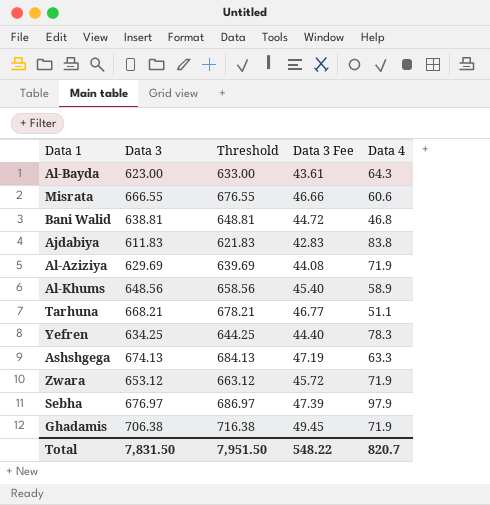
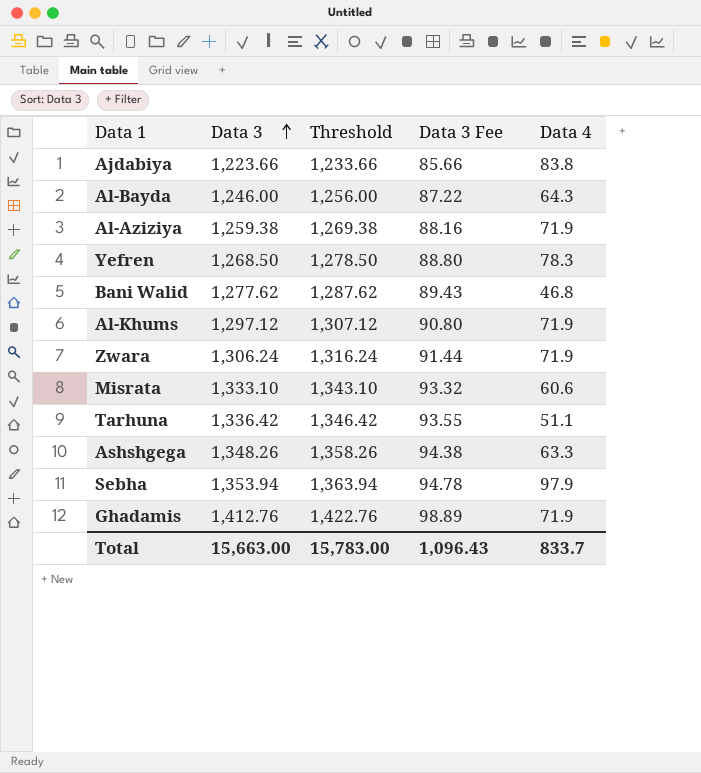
row order: none -> Data 3 ascending
Ajdabiya | Data 3: 611.83 -> 1,223.66
Ajdabiya | Threshold: 621.83 -> 1,233.66
Ajdabiya | Data 3 Fee: 42.83 -> 85.66
Al-Bayda | Data 3: 623.00 -> 1,246.00
Al-Bayda | Threshold: 633.00 -> 1,256.00
Al-Bayda | Data 3 Fee: 43.61 -> 87.22
Al-Aziziya | Data 3: 629.69 -> 1,259.38
Al-Aziziya | Threshold: 639.69 -> 1,269.38
Al-Aziziya | Data 3 Fee: 44.08 -> 88.16
Yefren | Data 3: 634.25 -> 1,268.50
Yefren | Threshold: 644.25 -> 1,278.50
Yefren | Data 3 Fee: 44.40 -> 88.80
Bani Walid | Data 3: 638.81 -> 1,277.62
Bani Walid | Threshold: 648.81 -> 1,287.62
Bani Walid | Data 3 Fee: 44.72 -> 89.43
Al-Khums | Data 3: 648.56 -> 1,297.12
Al-Khums | Threshold: 658.56 -> 1,307.12
Al-Khums | Data 3 Fee: 45.40 -> 90.80
Al-Khums | Data 4: 58.9 -> 71.9
Zwara | Data 3: 653.12 -> 1,306.24
Zwara | Threshold: 663.12 -> 1,316.24
Zwara | Data 3 Fee: 45.72 -> 91.44
Misrata | Data 3: 666.55 -> 1,333.10
Misrata | Threshold: 676.55 -> 1,343.10
Misrata | Data 3 Fee: 46.66 -> 93.32
Tarhuna | Data 3: 668.21 -> 1,336.42
Tarhuna | Threshold: 678.21 -> 1,346.42
Tarhuna | Data 3 Fee: 46.77 -> 93.55
Ashshgega | Data 3: 674.13 -> 1,348.26
Ashshgega | Threshold: 684.13 -> 1,358.26
Ashshgega | Data 3 Fee: 47.19 -> 94.38
Sebha | Data 3: 676.97 -> 1,353.94
Sebha | Threshold: 686.97 -> 1,363.94
Sebha | Data 3 Fee: 47.39 -> 94.78
Ghadamis | Data 3: 706.38 -> 1,412.76
Ghadamis | Threshold: 716.38 -> 1,422.76
Ghadamis | Data 3 Fee: 49.45 -> 98.89
Total | Data 3: 7,831.50 -> 15,663.00
Total | Threshold: 7,951.50 -> 15,783.00
Total | Data 3 Fee: 548.22 -> 1,096.43
Total | Data 4: 820.7 -> 833.7

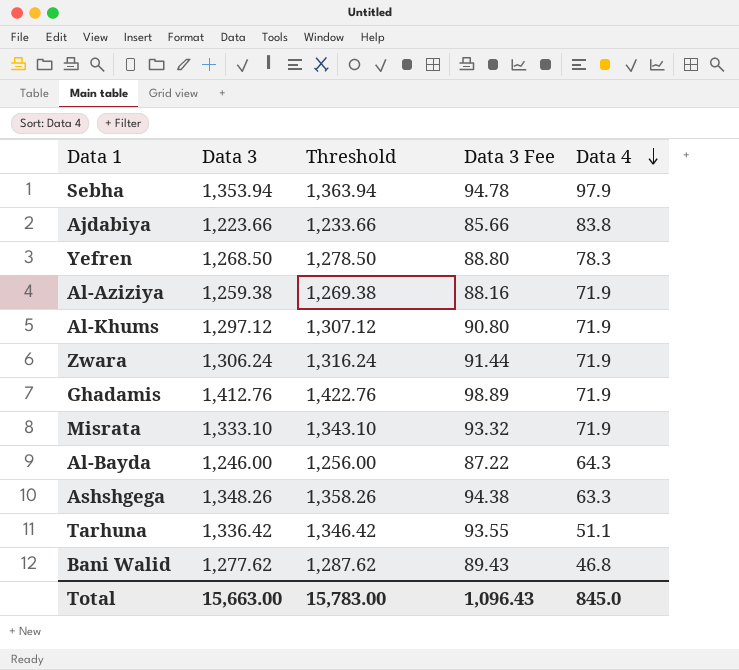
row order: Data 3 ascending -> Data 4 descending
Misrata | Data 4: 60.6 -> 71.9
Total | Data 4: 833.7 -> 845.0

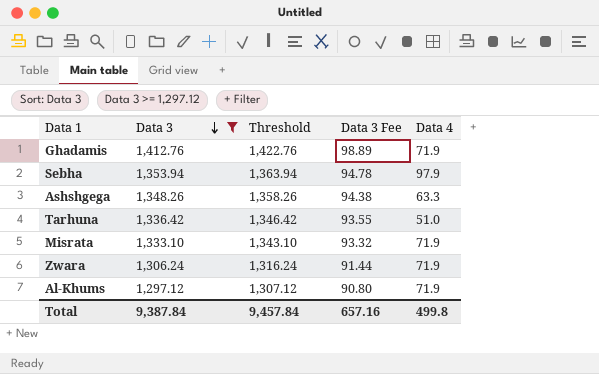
filter: none -> Data 3 >= 1,297.12
row order: Data 4 descending -> Data 3 descending
Tarhuna | Data 4: 51.1 -> 51.0
Total | Data 3: 15,663.00 -> 9,387.84
Total | Threshold: 15,783.00 -> 9,457.84
Total | Data 3 Fee: 1,096.43 -> 657.16
Total | Data 4: 845.0 -> 499.8

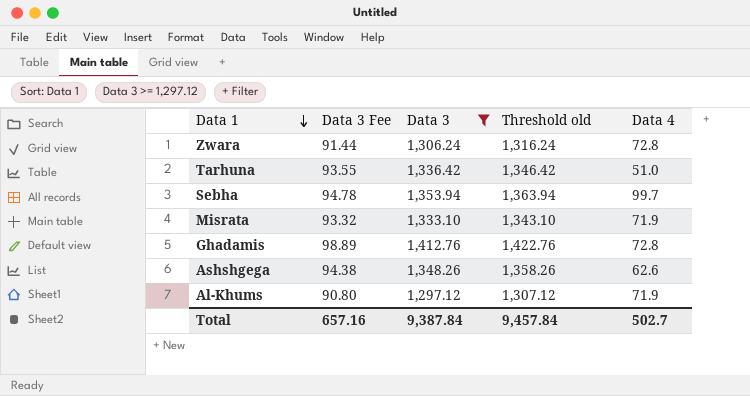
row order: Data 3 descending -> Data 1 descending
column Data 3 Fee | position: 4 -> 2
column name: Threshold -> Threshold old
Zwara | Data 4: 71.9 -> 72.8
Sebha | Data 4: 97.9 -> 99.7
Ghadamis | Data 4: 71.9 -> 72.8
Ashshgega | Data 4: 63.3 -> 62.6
Total | Data 4: 499.8 -> 502.7

